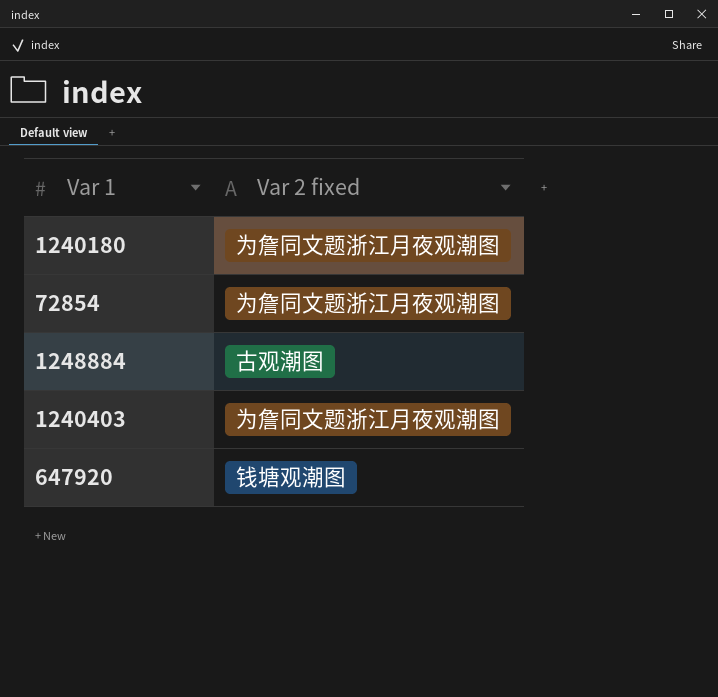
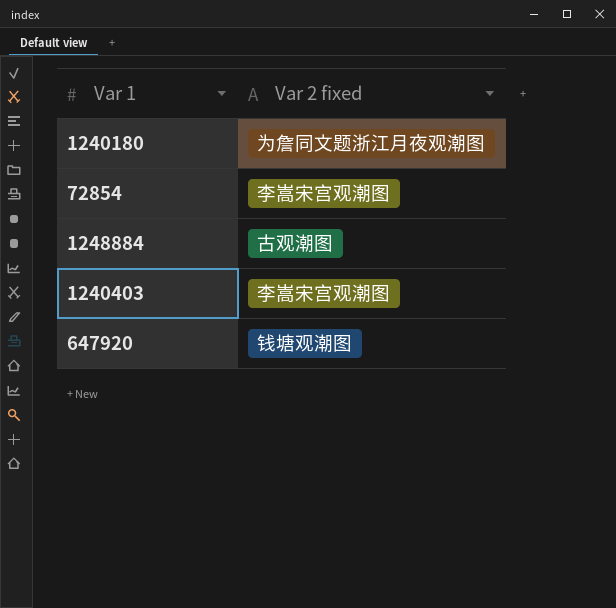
72854 | Var 2 fixed: 为詹同文题浙江月夜观潮图 -> 李嵩宋宫观潮图
1240403 | Var 2 fixed: 为詹同文题浙江月夜观潮图 -> 李嵩宋宫观潮图

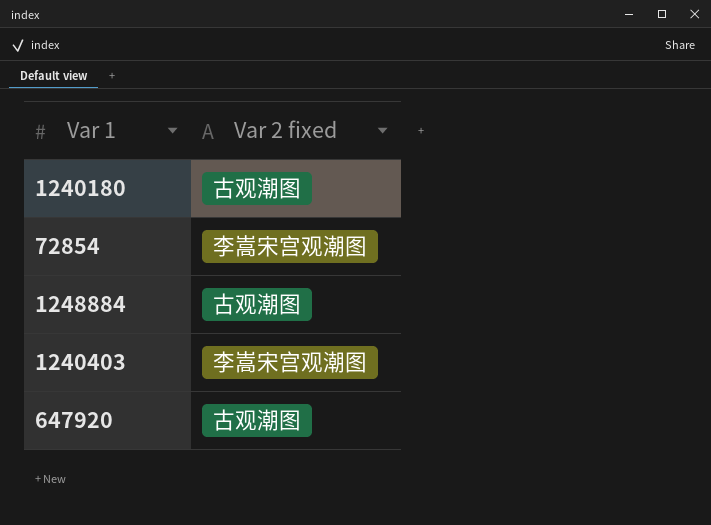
1240180 | Var 2 fixed: 为詹同文题浙江月夜观潮图 -> 古观潮图
647920 | Var 2 fixed: 钱塘观潮图 -> 古观潮图

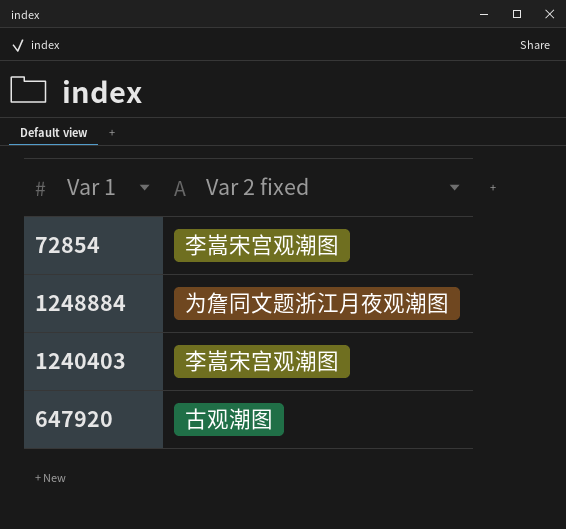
row 1240180: 古观潮图 -> none
1248884 | Var 2 fixed: 古观潮图 -> 为詹同文题浙江月夜观潮图

